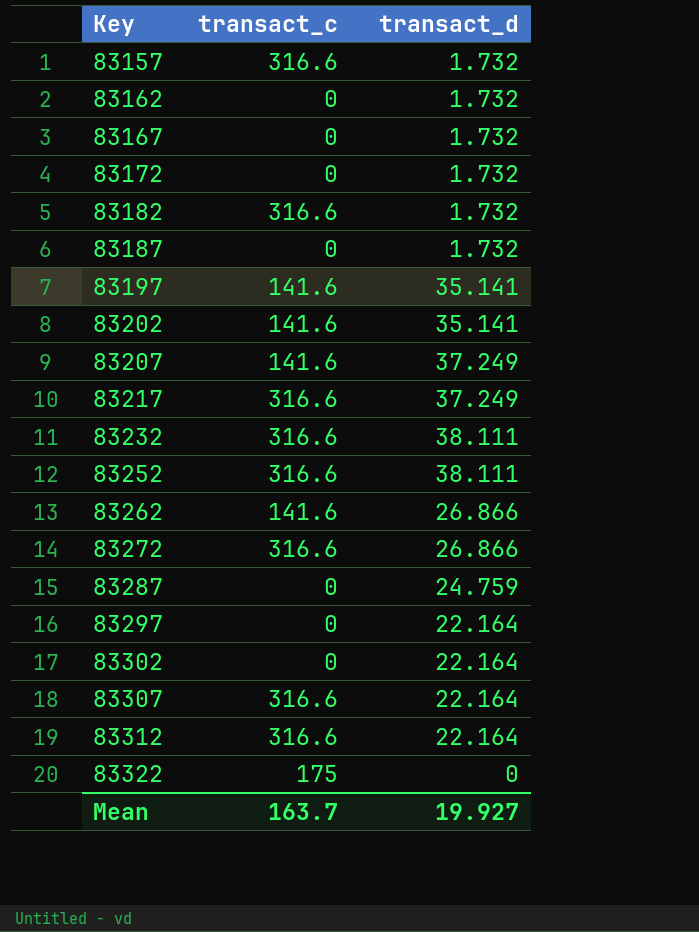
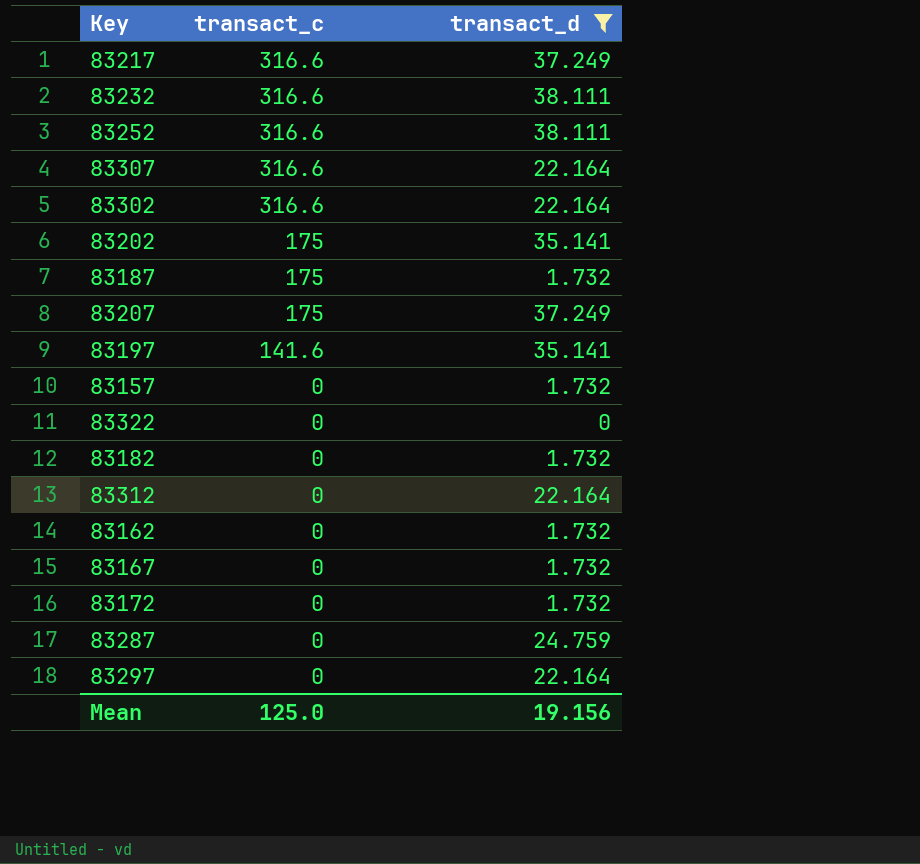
filter: none -> transact_d != 26.866
row order: Key ascending -> transact_c descending
83302 | transact_c: 0 -> 316.6
83202 | transact_c: 141.6 -> 175
83187 | transact_c: 0 -> 175
83207 | transact_c: 141.6 -> 175
83157 | transact_c: 316.6 -> 0
83322 | transact_c: 175 -> 0
83182 | transact_c: 316.6 -> 0
83312 | transact_c: 316.6 -> 0
Mean | transact_c: 163.7 -> 125.0
Mean | transact_d: 19.927 -> 19.156

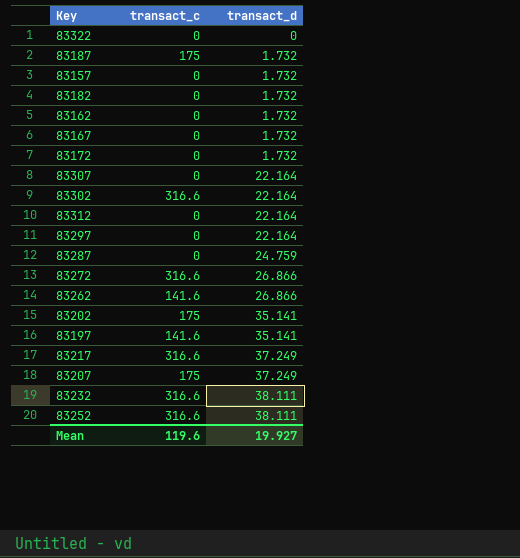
filter: transact_d != 26.866 -> none
row order: transact_c descending -> transact_d ascending
83307 | transact_c: 316.6 -> 0
Mean | transact_c: 125.0 -> 119.6
Mean | transact_d: 19.156 -> 19.927

